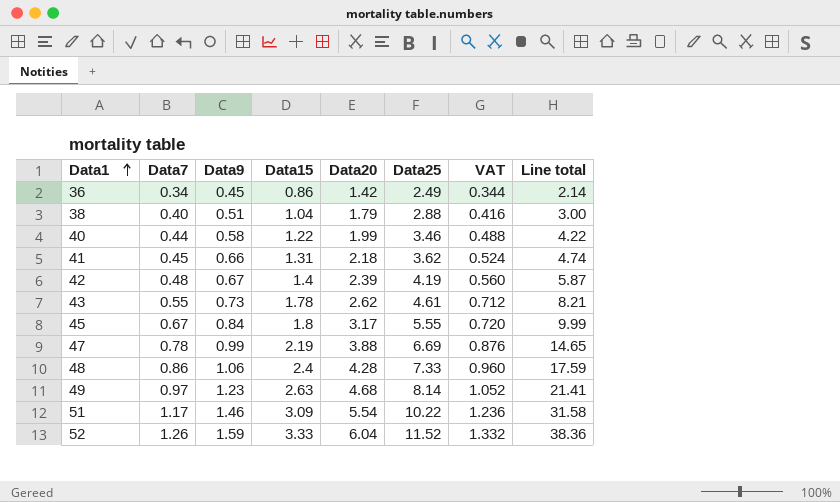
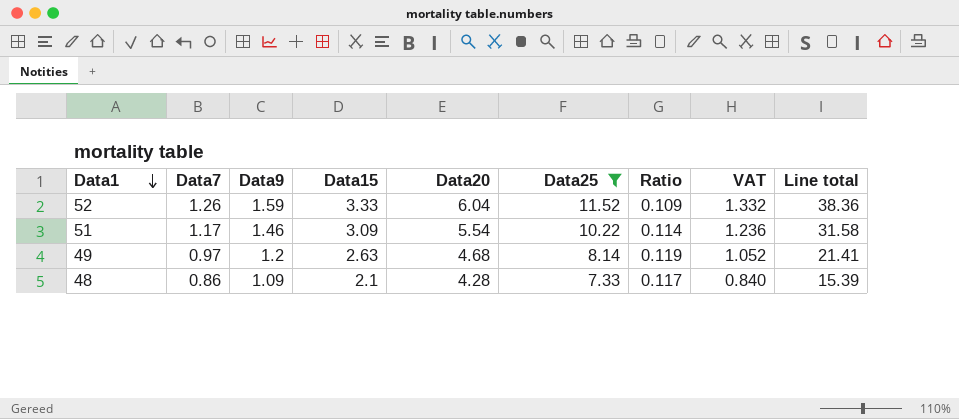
filter: none -> Data25 >= 7.33
row order: Data1 ascending -> Data1 descending
column Ratio | formula: none -> [Data7] / [Data25]
49 | Data9: 1.23 -> 1.2
48 | Data9: 1.06 -> 1.09
48 | Data15: 2.4 -> 2.1
48 | VAT: 0.960 -> 0.840
48 | Line total: 17.59 -> 15.39

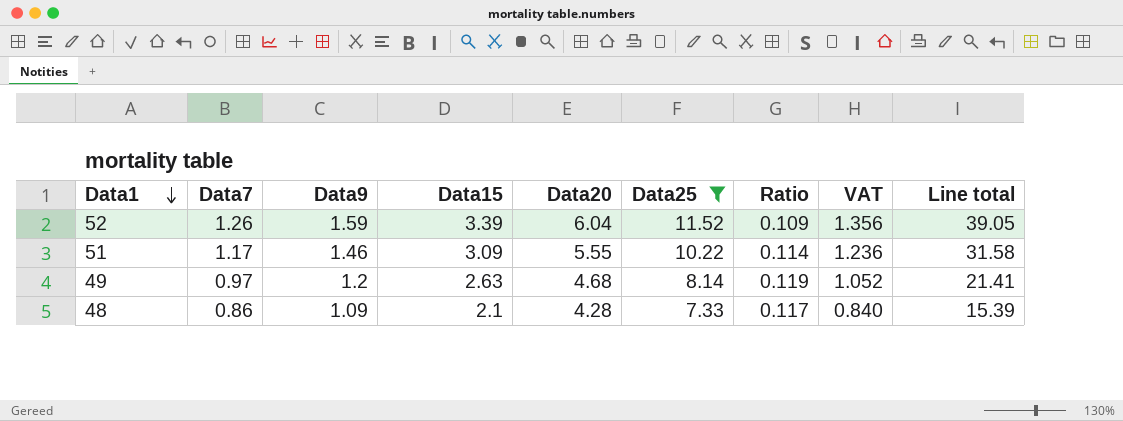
52 | Data15: 3.33 -> 3.39
52 | VAT: 1.332 -> 1.356
52 | Line total: 38.36 -> 39.05
51 | Data20: 5.54 -> 5.55

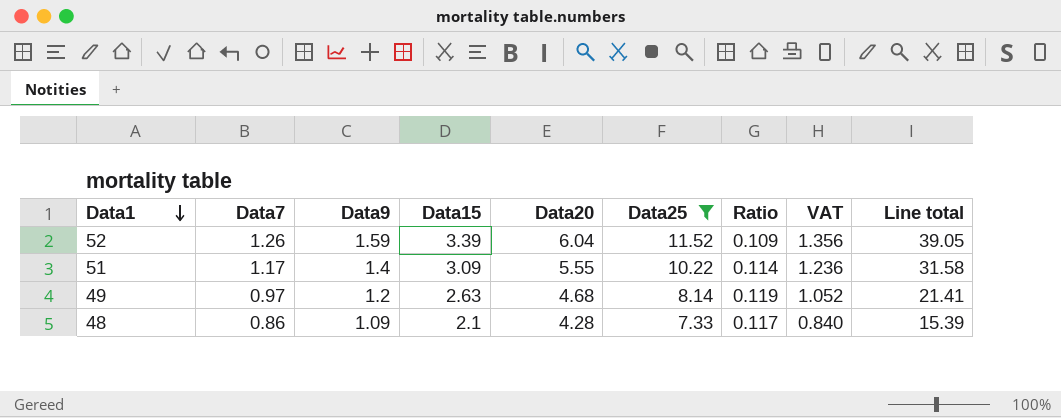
51 | Data9: 1.46 -> 1.4

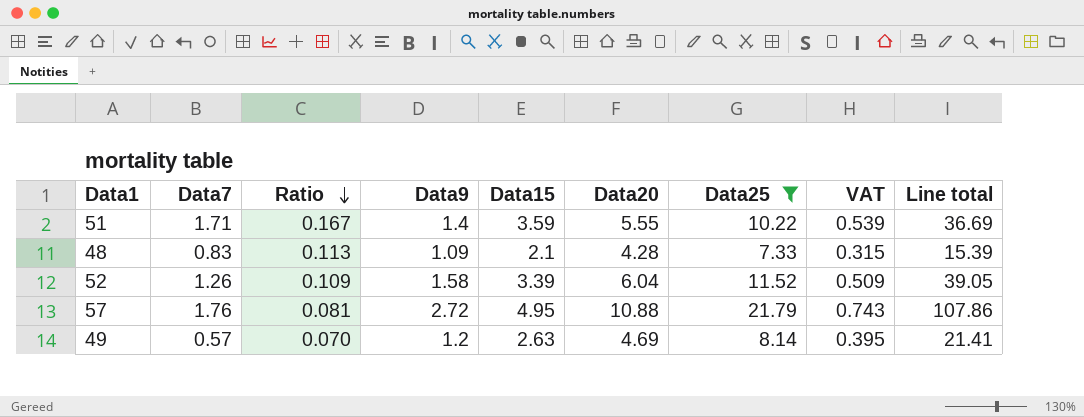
row order: Data1 descending -> Ratio descending
column Ratio | position: 7 -> 3
column VAT | formula: [Data15] * 0.4 -> [Data15] * 0.15
51 | Data7: 1.17 -> 1.71
51 | Ratio: 0.114 -> 0.167
51 | Data15: 3.09 -> 3.59
51 | Line total: 31.58 -> 36.69
48 | Data7: 0.86 -> 0.83
48 | Ratio: 0.117 -> 0.113
52 | Data9: 1.59 -> 1.58
row 57: none -> 1.76 | 0.081 | 2.72 | 4.95 | 10.88 | 21.79 | 0.743 | 107.86
49 | Data7: 0.97 -> 0.57
49 | Ratio: 0.119 -> 0.070
49 | Data20: 4.68 -> 4.69

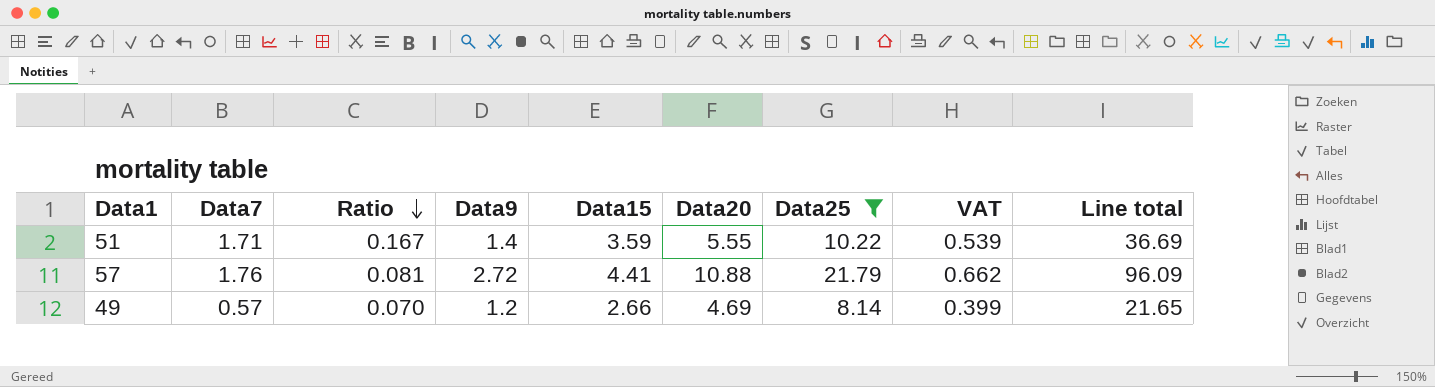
row 48: 0.83 | 0.113 | 1.09 | 2.1 | 4.28 | 7.33 | 0.315 | 15.39 -> none
row 52: 1.26 | 0.109 | 1.58 | 3.39 | 6.04 | 11.52 | 0.509 | 39.05 -> none
57 | Data15: 4.95 -> 4.41
57 | VAT: 0.743 -> 0.662
57 | Line total: 107.86 -> 96.09
49 | Data15: 2.63 -> 2.66
49 | VAT: 0.395 -> 0.399
49 | Line total: 21.41 -> 21.65

